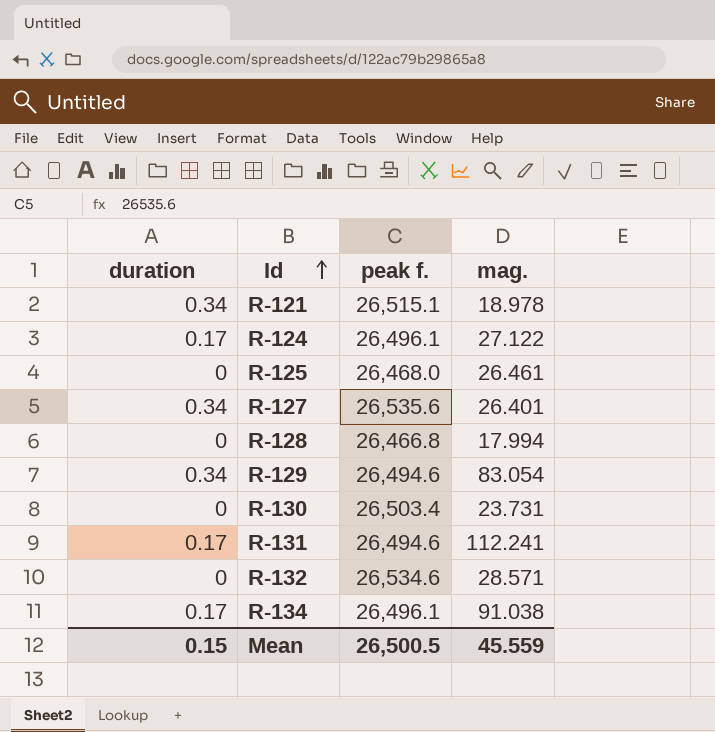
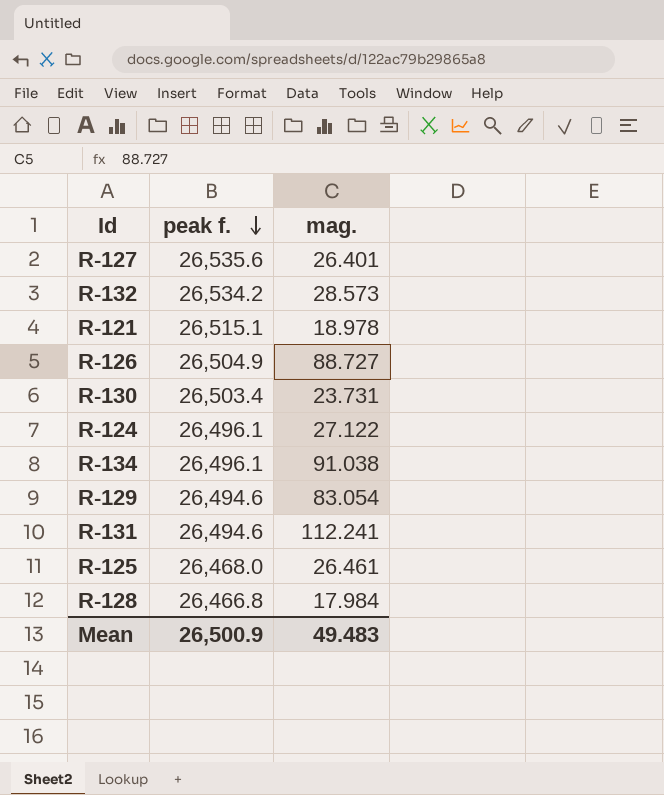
row order: Id ascending -> peak f. descending
column duration | position: 1 -> none
R-132 | peak f.: 26,534.6 -> 26,534.2
R-132 | mag.: 28.571 -> 28.573
row R-126: none -> 26,504.9 | 88.727
R-128 | mag.: 17.994 -> 17.984
Mean | peak f.: 26,500.5 -> 26,500.9
Mean | mag.: 45.559 -> 49.483

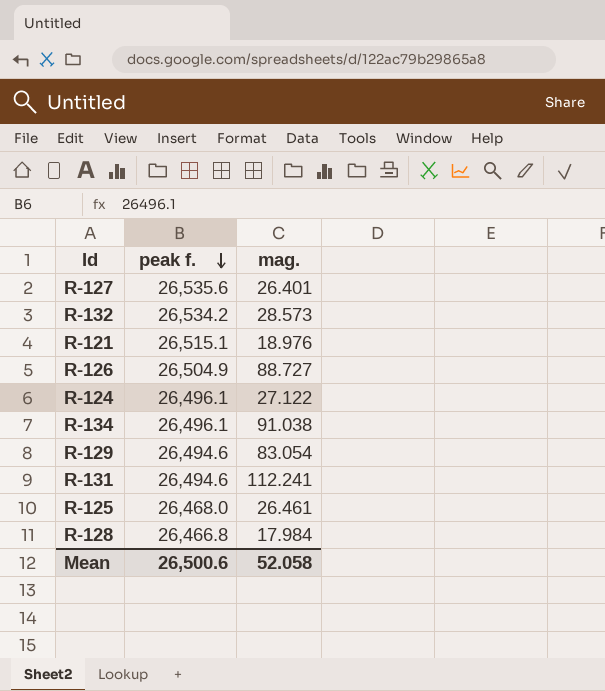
row R-130: 26,503.4 | 23.731 -> none
R-121 | mag.: 18.978 -> 18.976
Mean | peak f.: 26,500.9 -> 26,500.6
Mean | mag.: 49.483 -> 52.058

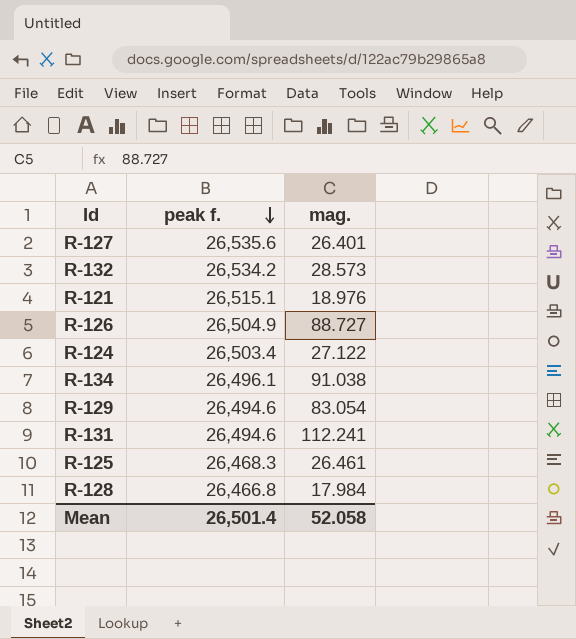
R-124 | peak f.: 26,496.1 -> 26,503.4
R-125 | peak f.: 26,468.0 -> 26,468.3
Mean | peak f.: 26,500.6 -> 26,501.4

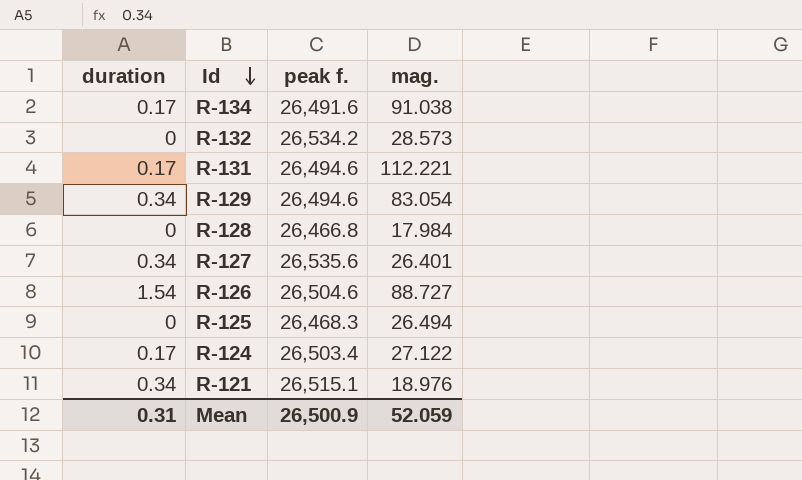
row order: peak f. descending -> Id descending
column duration | position: none -> 1
R-134 | peak f.: 26,496.1 -> 26,491.6
R-131 | mag.: 112.241 -> 112.221
R-126 | peak f.: 26,504.9 -> 26,504.6
R-125 | mag.: 26.461 -> 26.494
Mean | peak f.: 26,501.4 -> 26,500.9
Mean | mag.: 52.058 -> 52.059

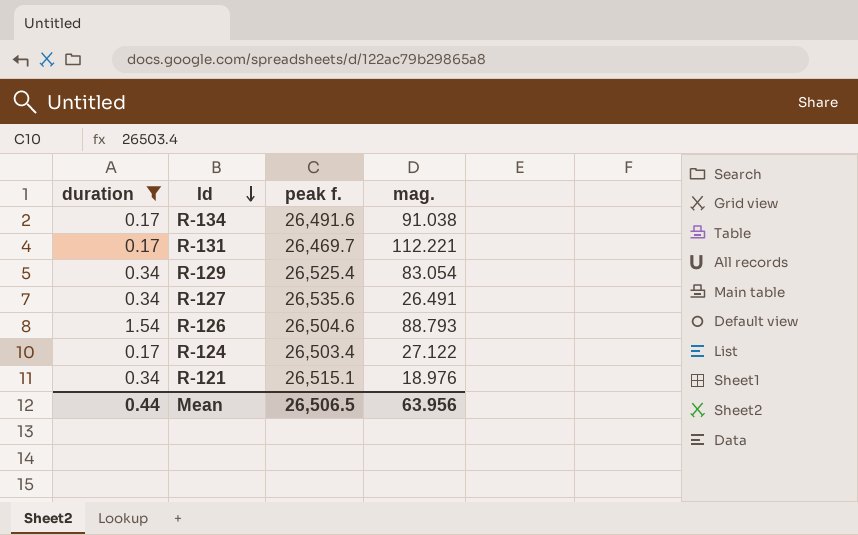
filter: none -> duration != 0
R-131 | peak f.: 26,494.6 -> 26,469.7
R-129 | peak f.: 26,494.6 -> 26,525.4
R-127 | mag.: 26.401 -> 26.491
R-126 | mag.: 88.727 -> 88.793
Mean | duration: 0.31 -> 0.44
Mean | peak f.: 26,500.9 -> 26,506.5
Mean | mag.: 52.059 -> 63.956

